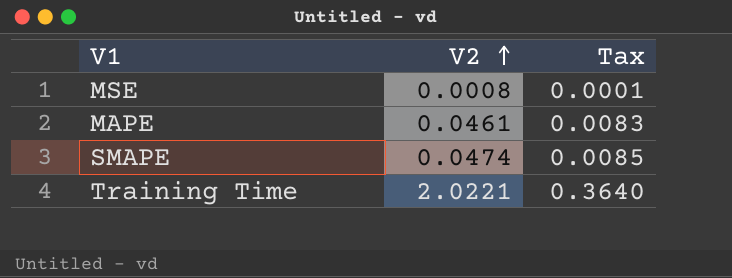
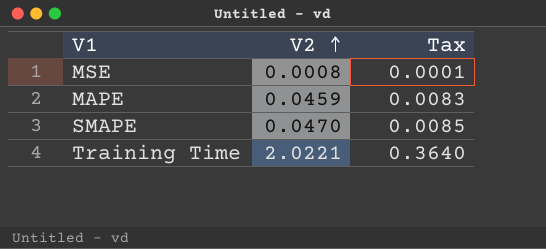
MAPE | V2: 0.0461 -> 0.0459
SMAPE | V2: 0.0474 -> 0.0470

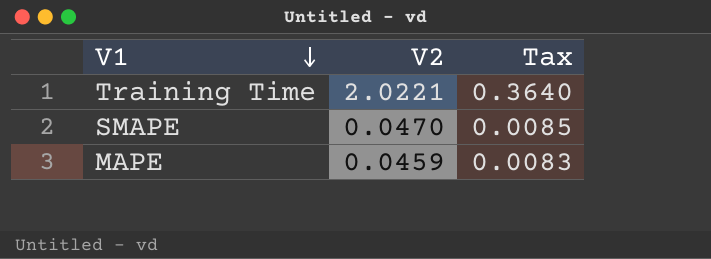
row order: V2 ascending -> V1 descending
row MSE: 0.0008 | 0.0001 -> none

